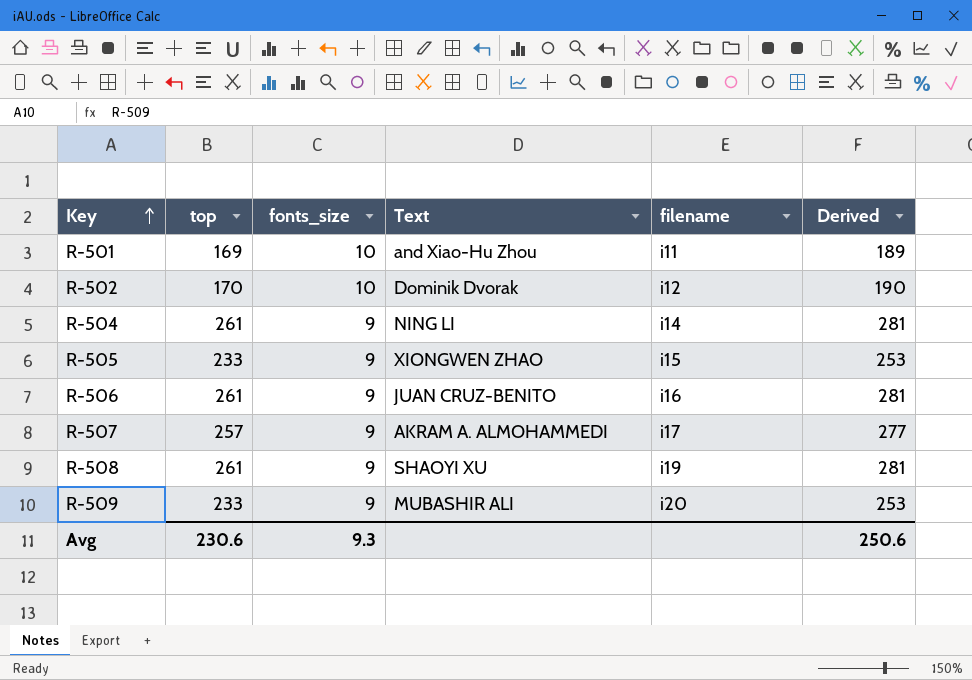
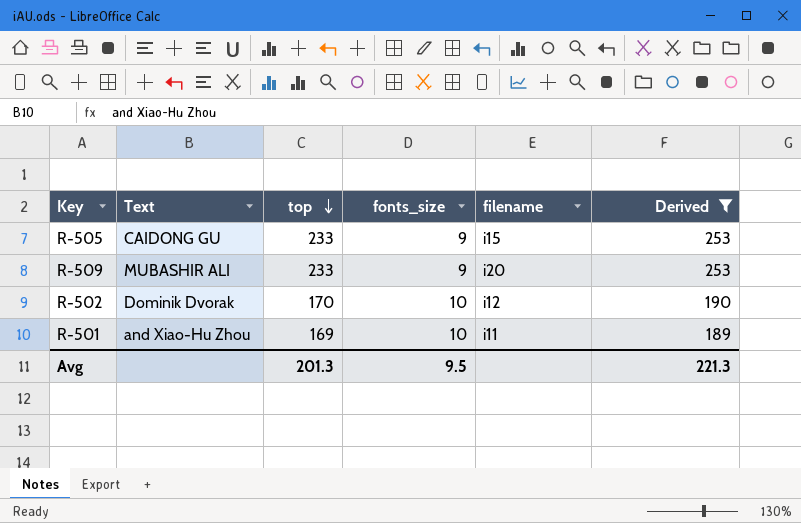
filter: none -> Derived <= 253
row order: Key ascending -> top descending
column Text | position: 4 -> 2
R-505 | Text: XIONGWEN ZHAO -> CAIDONG GU
Avg | top: 230.6 -> 201.3
Avg | fonts_size: 9.3 -> 9.5
Avg | Derived: 250.6 -> 221.3

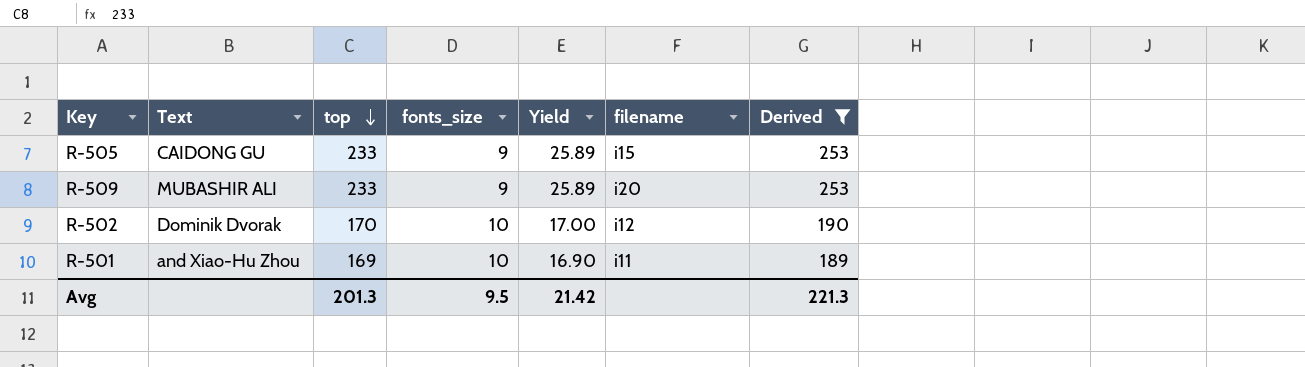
column Yield | formula: none -> [top] / [fonts_size]

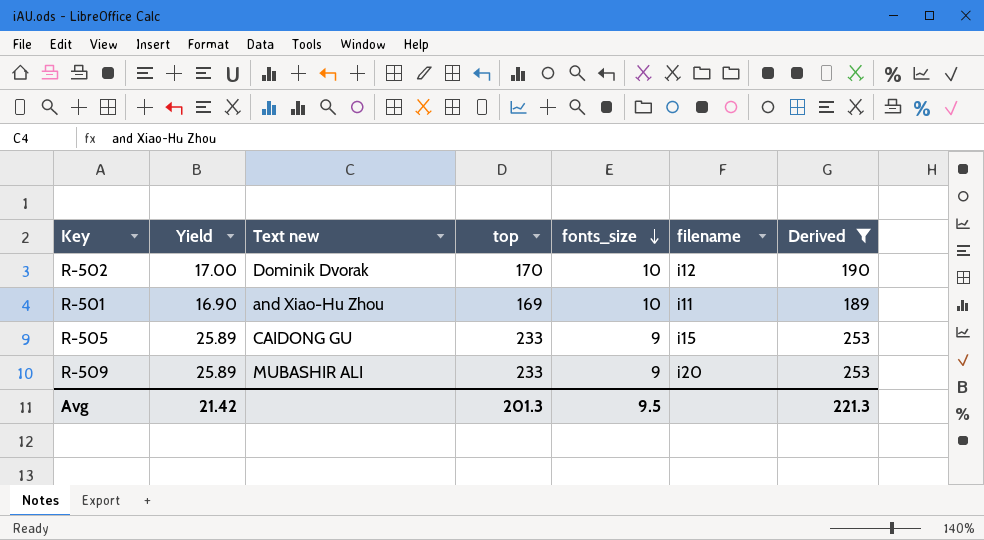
row order: top descending -> fonts_size descending
column Yield | position: 5 -> 2
column name: Text -> Text new

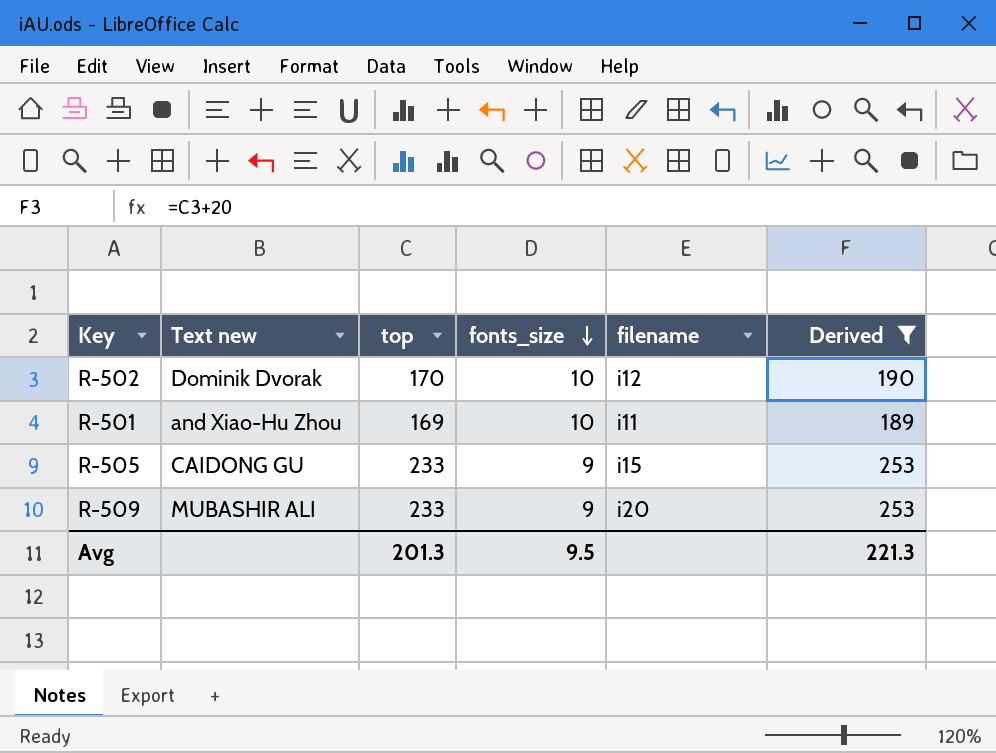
column Yield | formula: [top] / [fonts_size] -> none

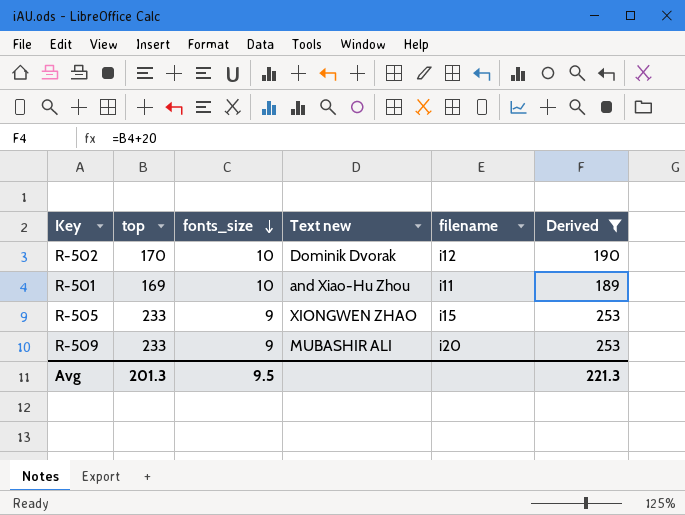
column Text new | position: 2 -> 4
R-505 | Text new: CAIDONG GU -> XIONGWEN ZHAO

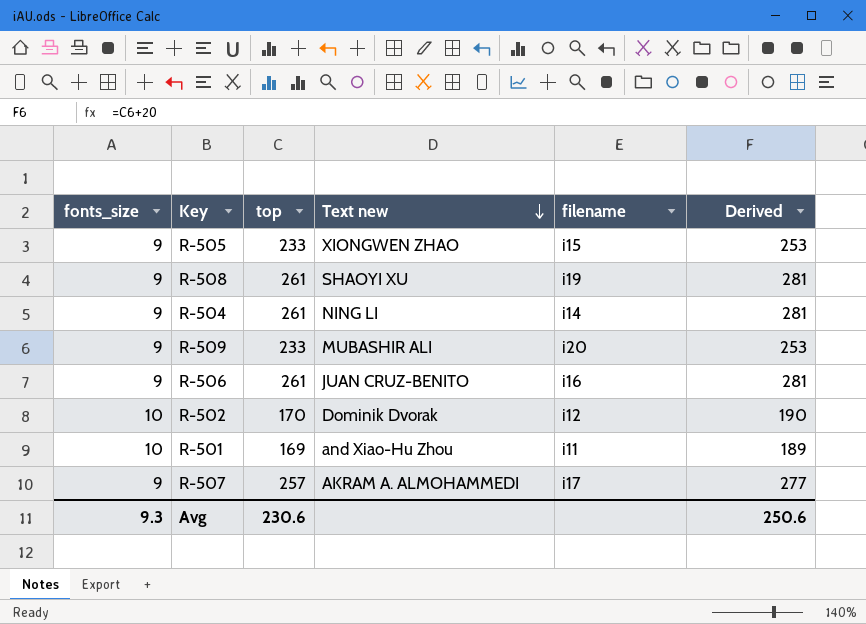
filter: Derived <= 253 -> none
row order: fonts_size descending -> Text new descending
column fonts_size | position: 3 -> 1
Avg | fonts_size: 9.5 -> 9.3
Avg | top: 201.3 -> 230.6
Avg | Derived: 221.3 -> 250.6

